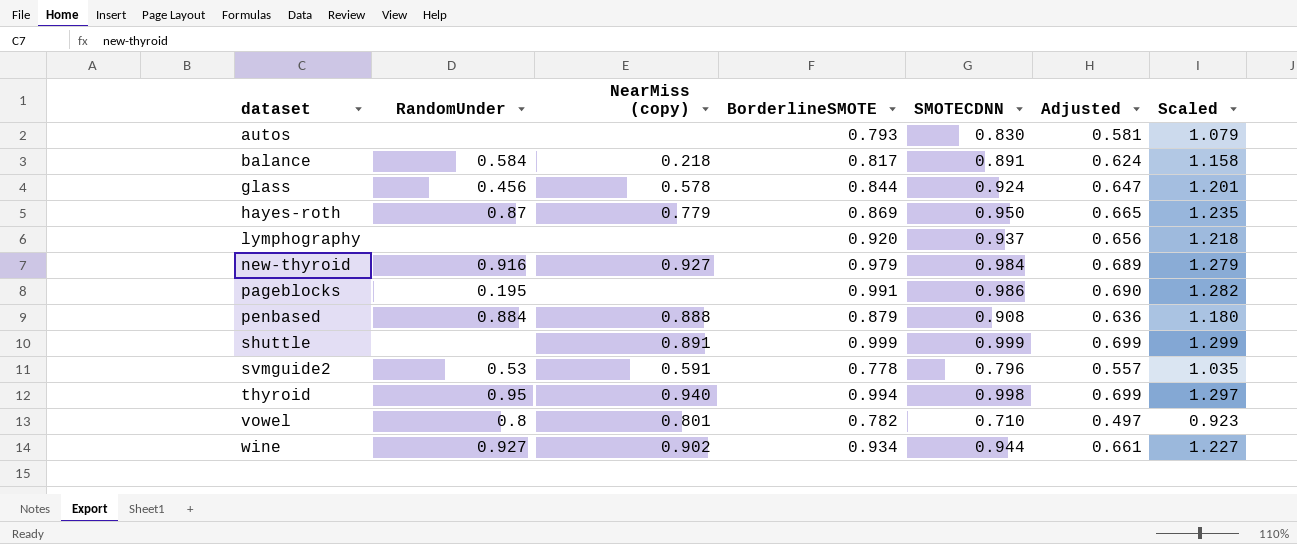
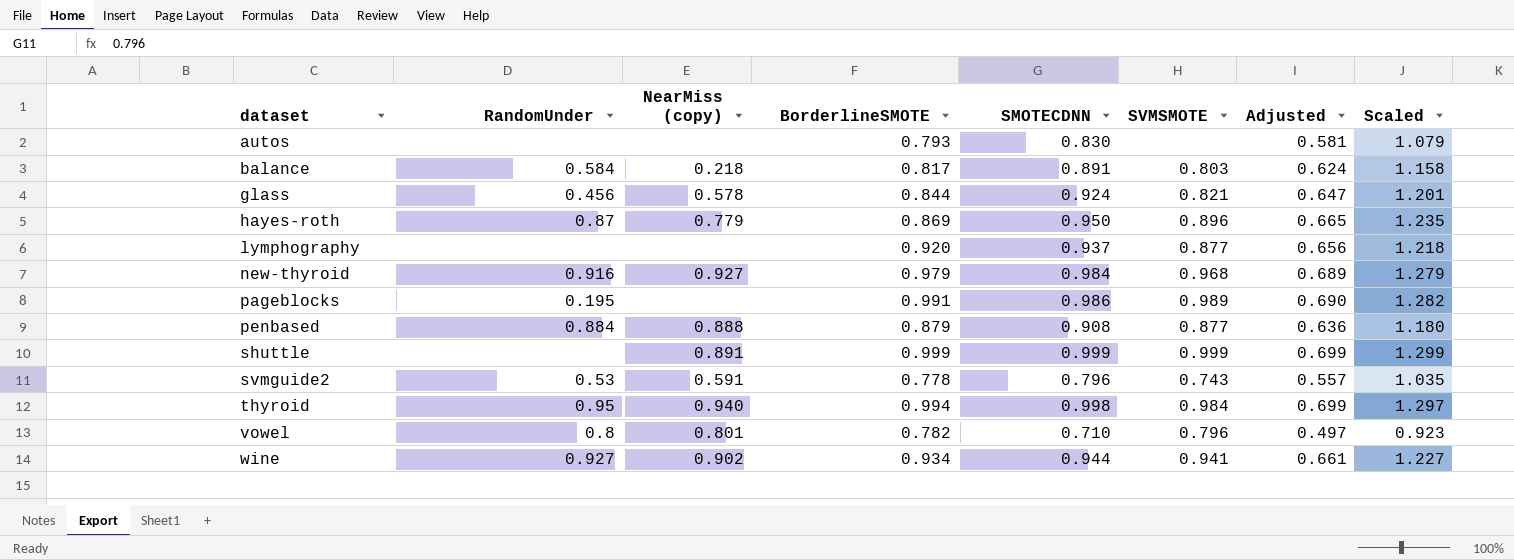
column SVMSMOTE | position: none -> 6

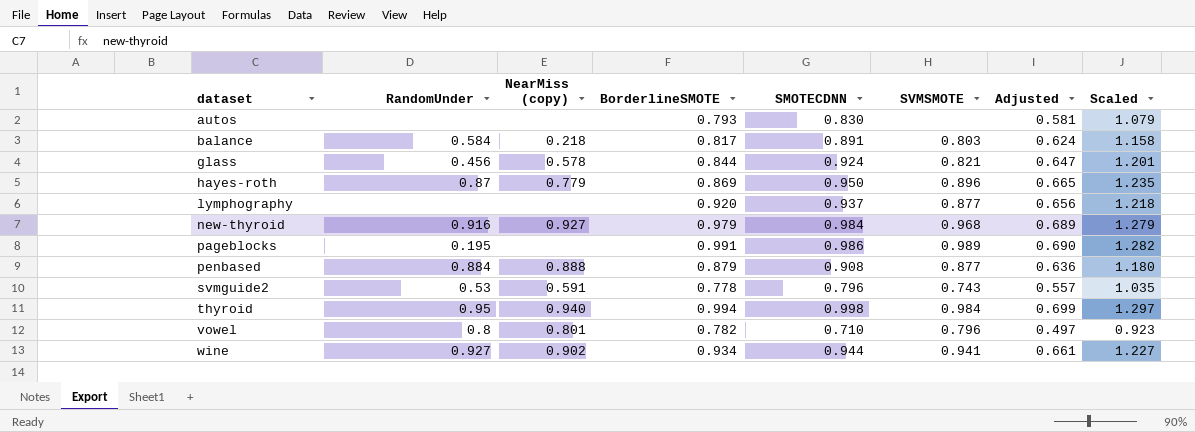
row shuttle: none | 0.891 | 0.999 | 0.999 | 0.999 | 0.699 | 1.299 -> none

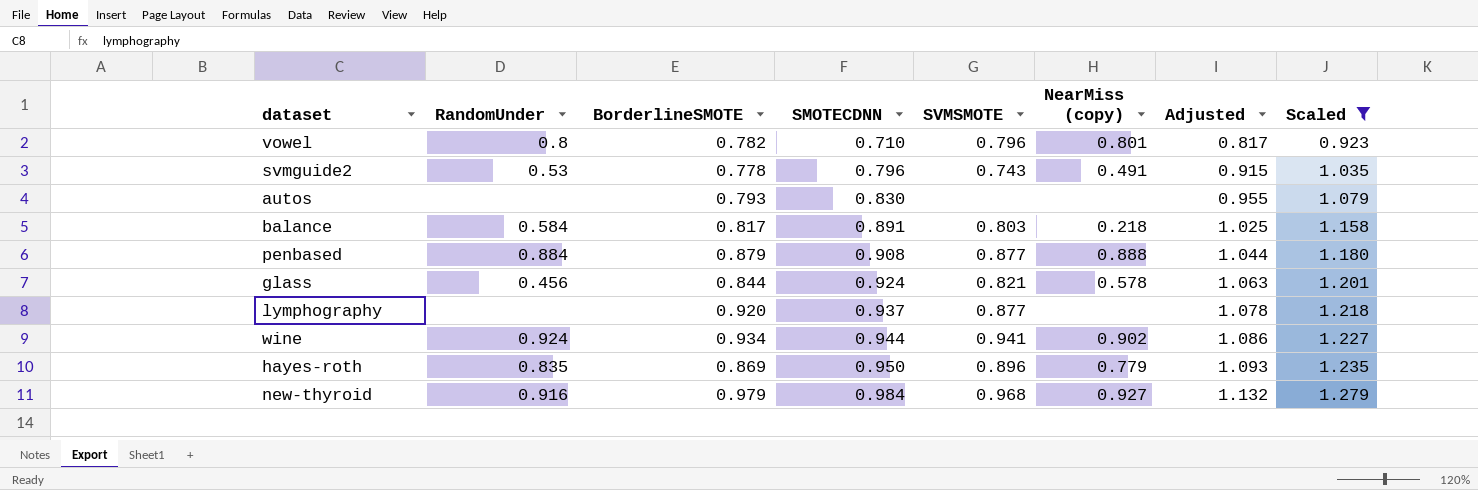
filter: none -> Scaled <= 1.279
row order: dataset ascending -> SMOTECDNN ascending
column NearMiss (copy) | position: 3 -> 6
column Adjusted | formula: [SMOTECDNN] * 0.7 -> [SMOTECDNN] * 1.15
svmguide2 | NearMiss (copy): 0.591 -> 0.491
wine | RandomUnder: 0.927 -> 0.924
hayes-roth | RandomUnder: 0.87 -> 0.835

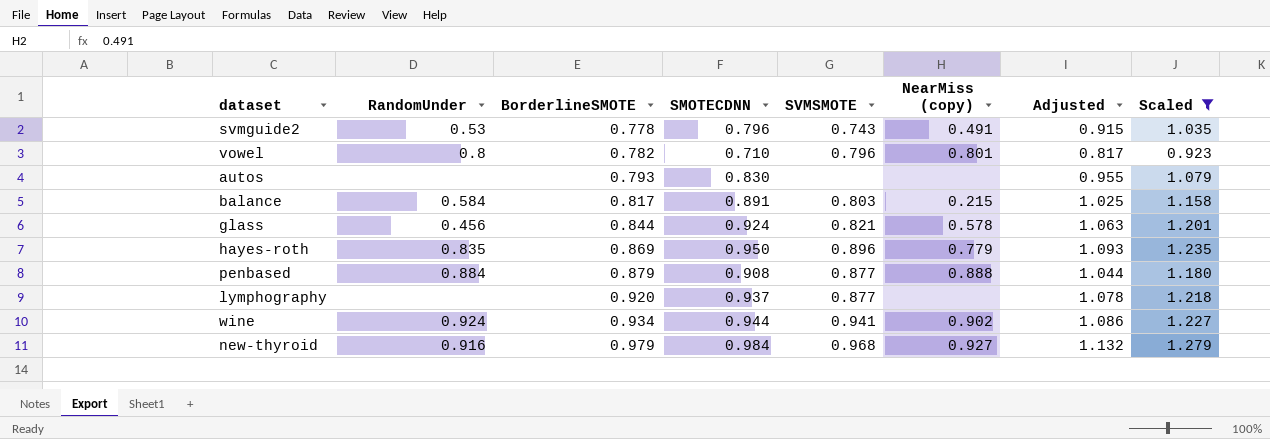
row order: SMOTECDNN ascending -> BorderlineSMOTE ascending
balance | NearMiss (copy): 0.218 -> 0.215

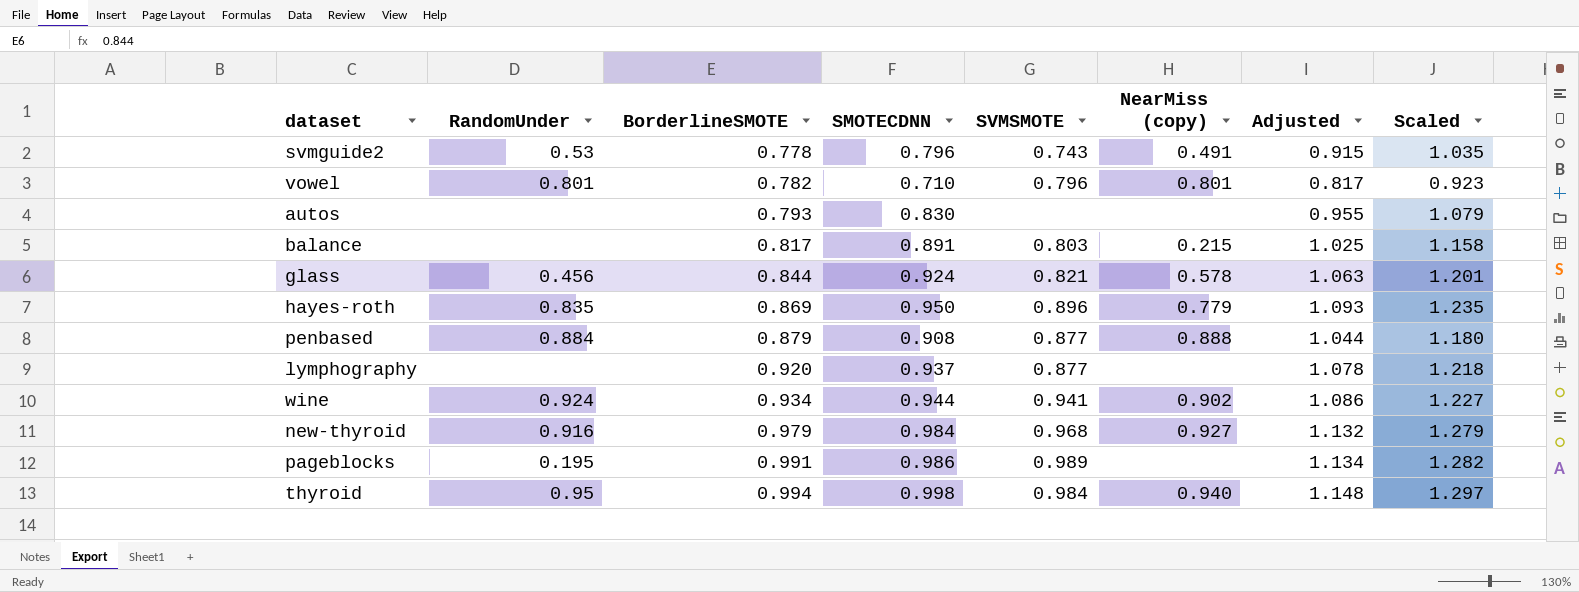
filter: Scaled <= 1.279 -> none
vowel | RandomUnder: 0.8 -> 0.801
balance | RandomUnder: 0.584 -> none

